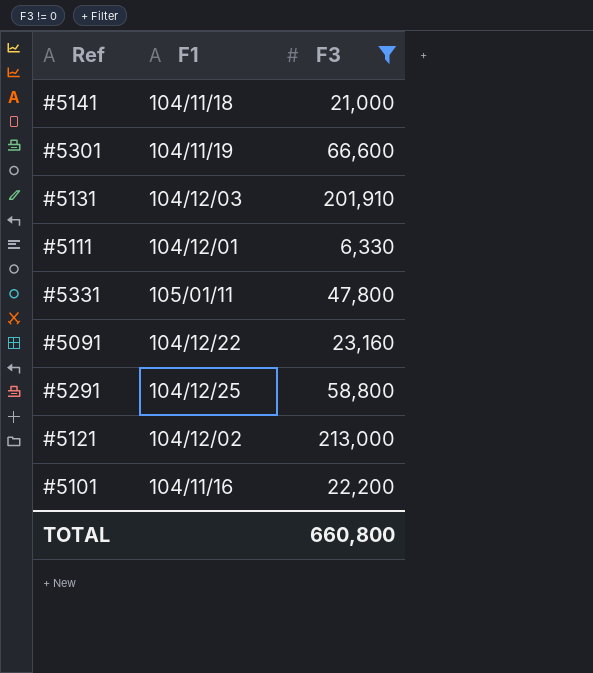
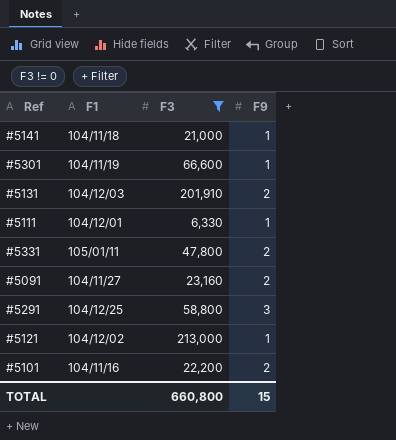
column F9 | position: none -> 4
#5091 | F1: 104/12/22 -> 104/11/27

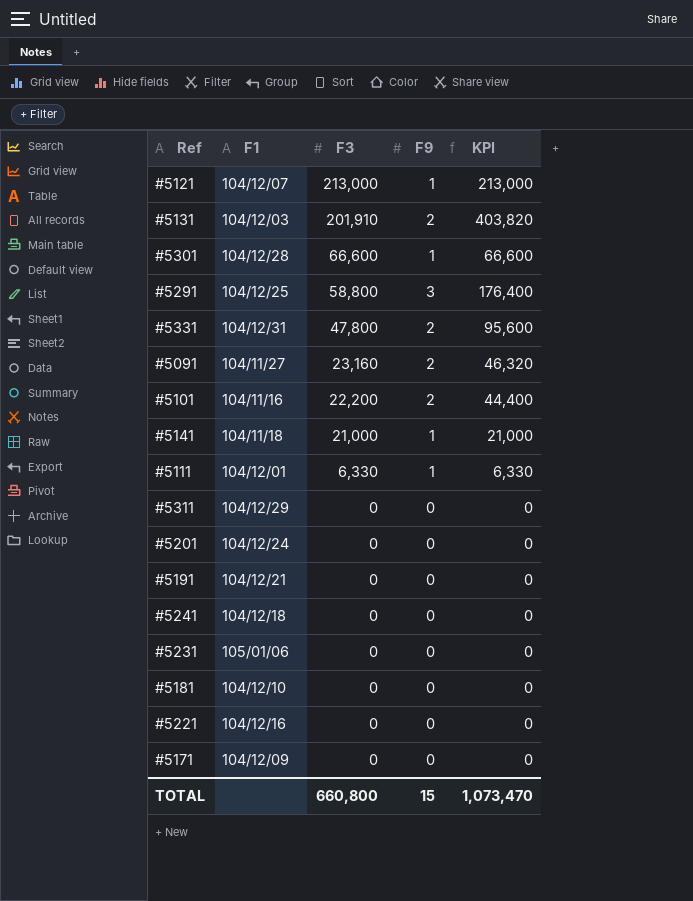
filter: F3 != 0 -> none
row order: none -> F3 descending
column KPI | formula: none -> [F3] * [F9]
#5121 | F1: 104/12/02 -> 104/12/07
#5301 | F1: 104/11/19 -> 104/12/28
#5331 | F1: 105/01/11 -> 104/12/31

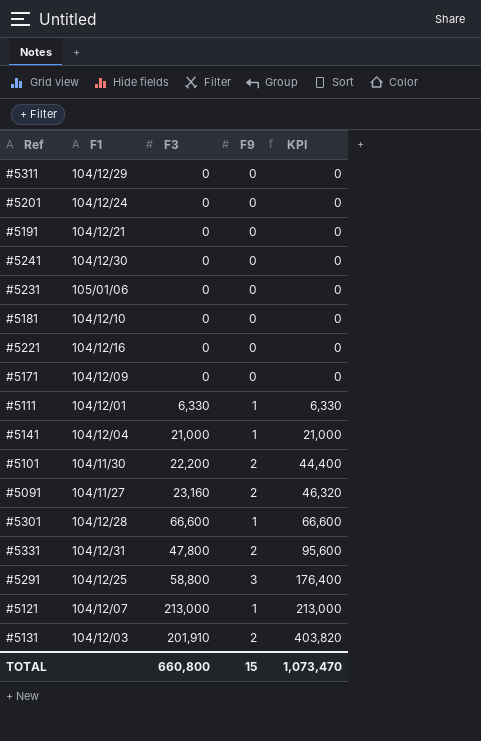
row order: F3 descending -> KPI ascending
#5241 | F1: 104/12/18 -> 104/12/30
#5141 | F1: 104/11/18 -> 104/12/04
#5101 | F1: 104/11/16 -> 104/11/30

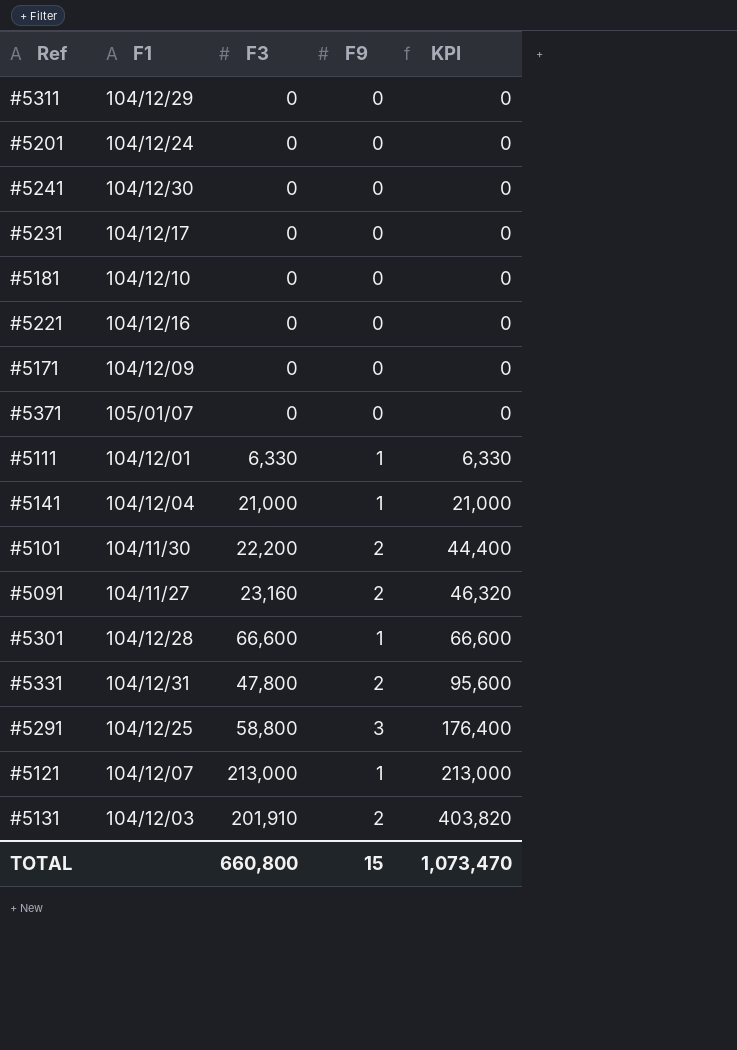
row #5191: 104/12/21 | 0 | 0 | 0 -> none
#5231 | F1: 105/01/06 -> 104/12/17
row #5371: none -> 105/01/07 | 0 | 0 | 0

